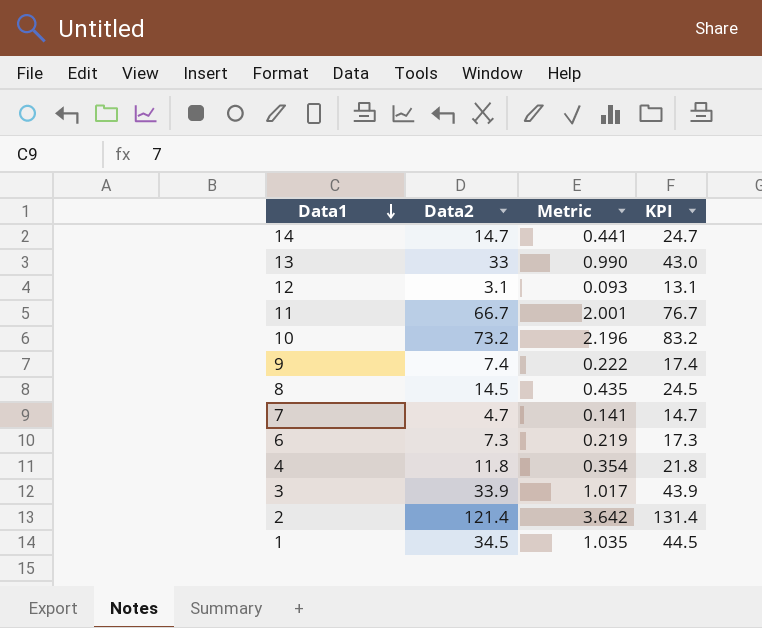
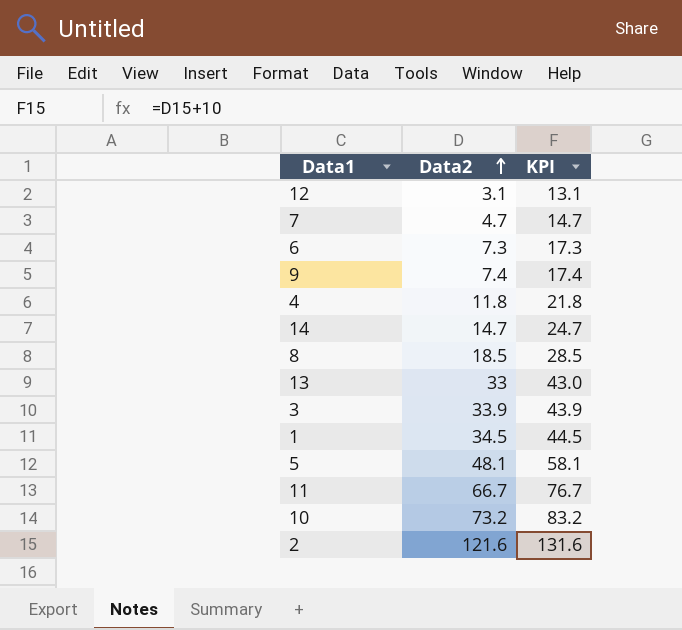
row order: Data1 descending -> Data2 ascending
column Metric | formula: [Data2] * 0.03 -> none
8 | Data2: 14.5 -> 18.5
8 | KPI: 24.5 -> 28.5
row 5: none -> 48.1 | 58.1
2 | Data2: 121.4 -> 121.6
2 | KPI: 131.4 -> 131.6

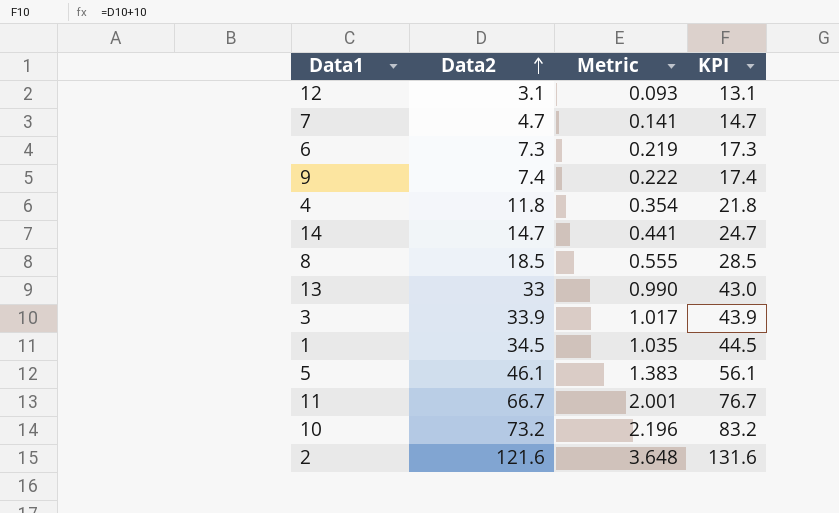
column Metric | formula: none -> [Data2] * 0.03
5 | Data2: 48.1 -> 46.1
5 | KPI: 58.1 -> 56.1

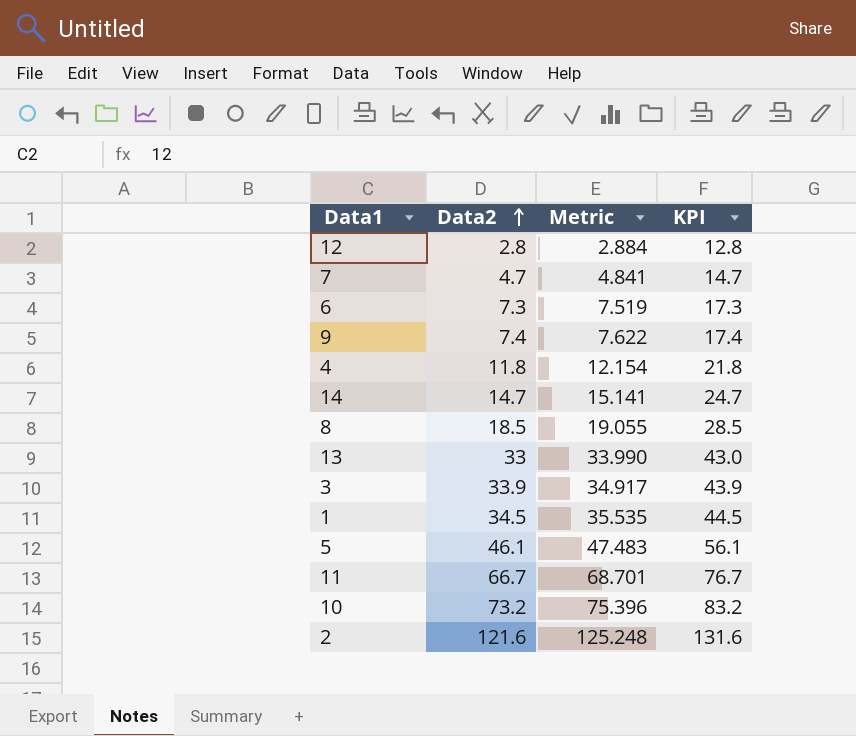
column Metric | formula: [Data2] * 0.03 -> [Data2] * 1.03
12 | Data2: 3.1 -> 2.8
12 | KPI: 13.1 -> 12.8

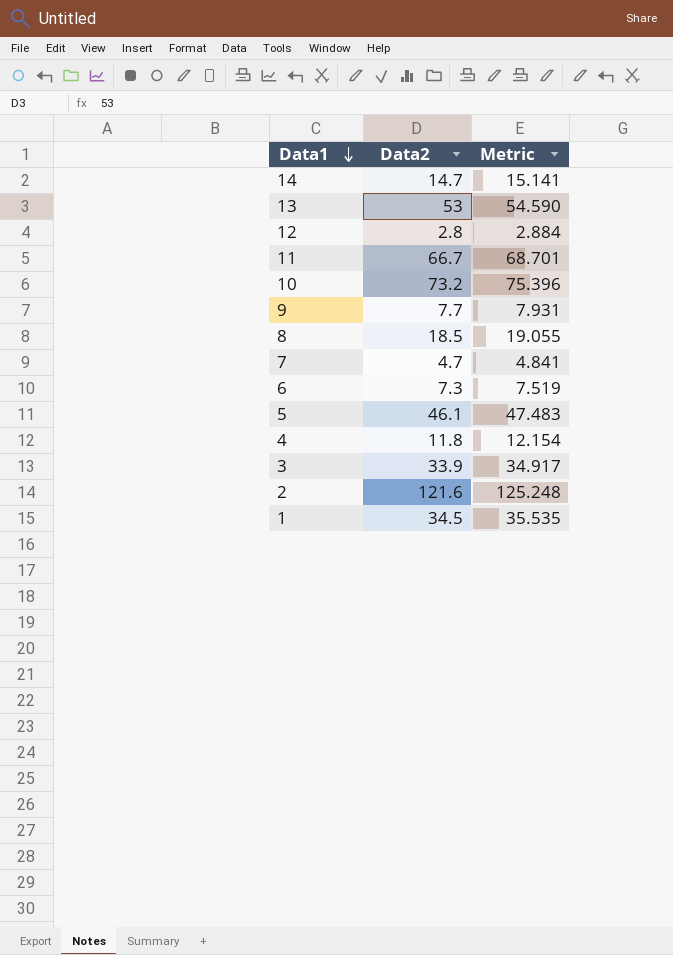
row order: Data2 ascending -> Data1 descending
column KPI | formula: [Data2] + 10 -> none
13 | Data2: 33 -> 53
13 | Metric: 33.990 -> 54.590
9 | Data2: 7.4 -> 7.7
9 | Metric: 7.622 -> 7.931

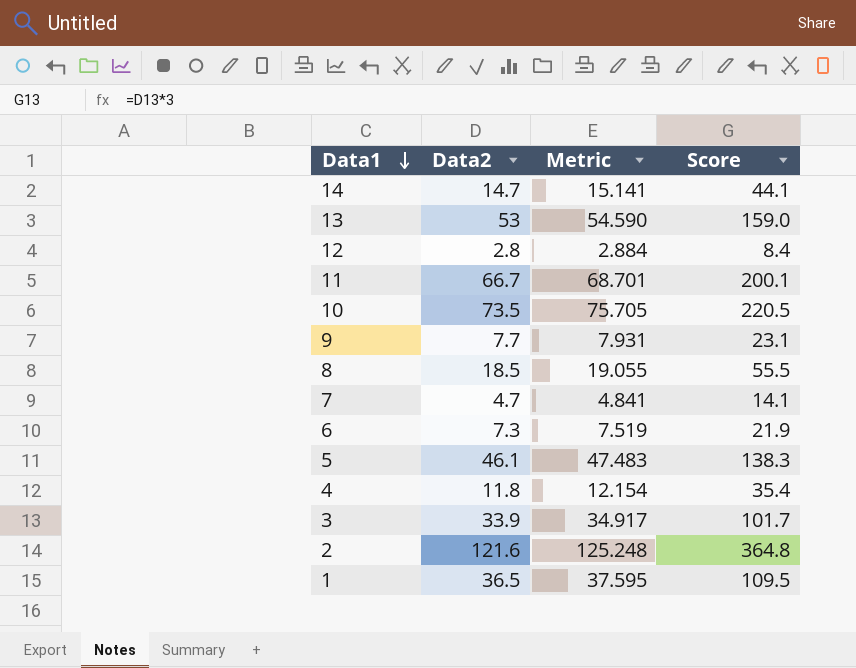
column Score | formula: none -> [Data2] * 3
10 | Data2: 73.2 -> 73.5
10 | Metric: 75.396 -> 75.705
1 | Data2: 34.5 -> 36.5
1 | Metric: 35.535 -> 37.595

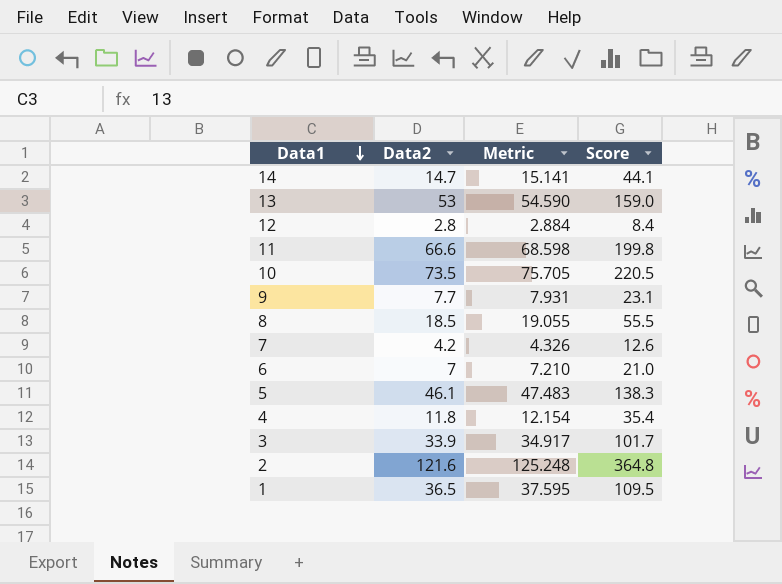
11 | Data2: 66.7 -> 66.6
11 | Metric: 68.701 -> 68.598
11 | Score: 200.1 -> 199.8
7 | Data2: 4.7 -> 4.2
7 | Metric: 4.841 -> 4.326
7 | Score: 14.1 -> 12.6
6 | Data2: 7.3 -> 7
6 | Metric: 7.519 -> 7.210
6 | Score: 21.9 -> 21.0

